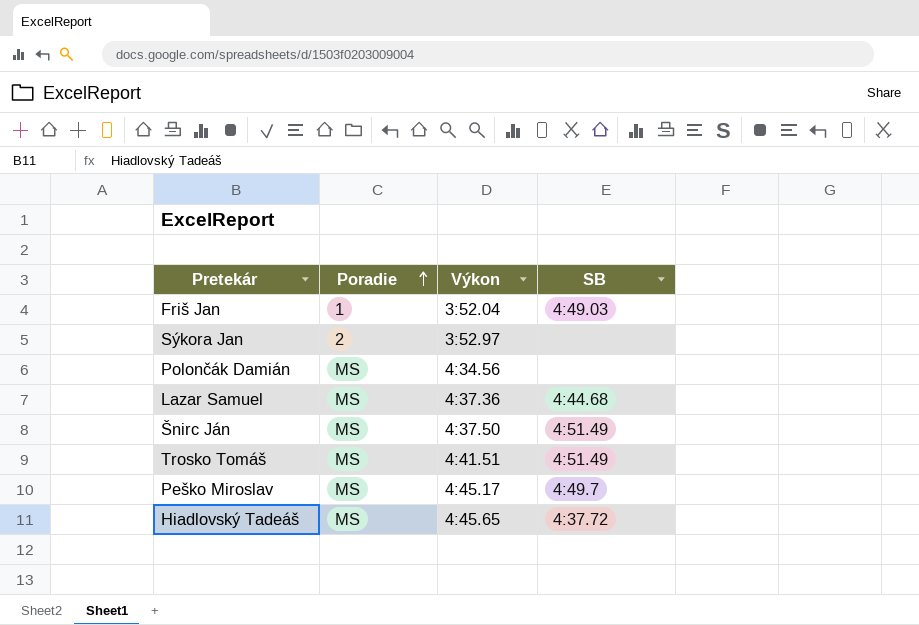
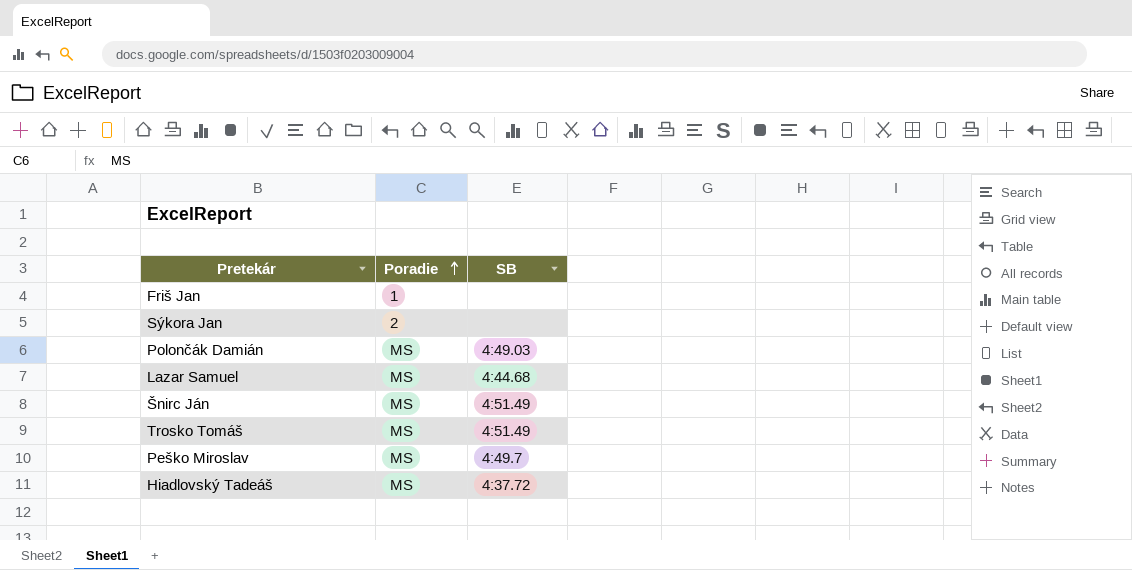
column Výkon | position: 3 -> none
Friš Jan | SB: 4:49.03 -> none
Polončák Damián | SB: none -> 4:49.03

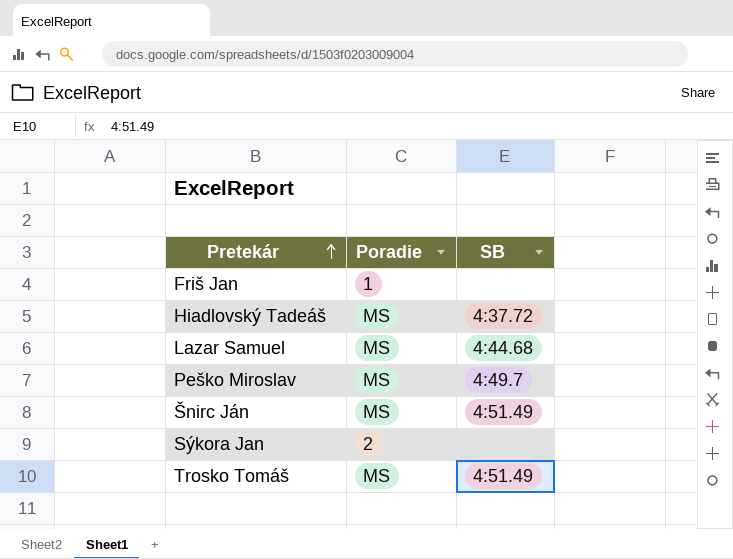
row order: Poradie ascending -> Pretekár ascending
row Polončák Damián: MS | 4:49.03 -> none

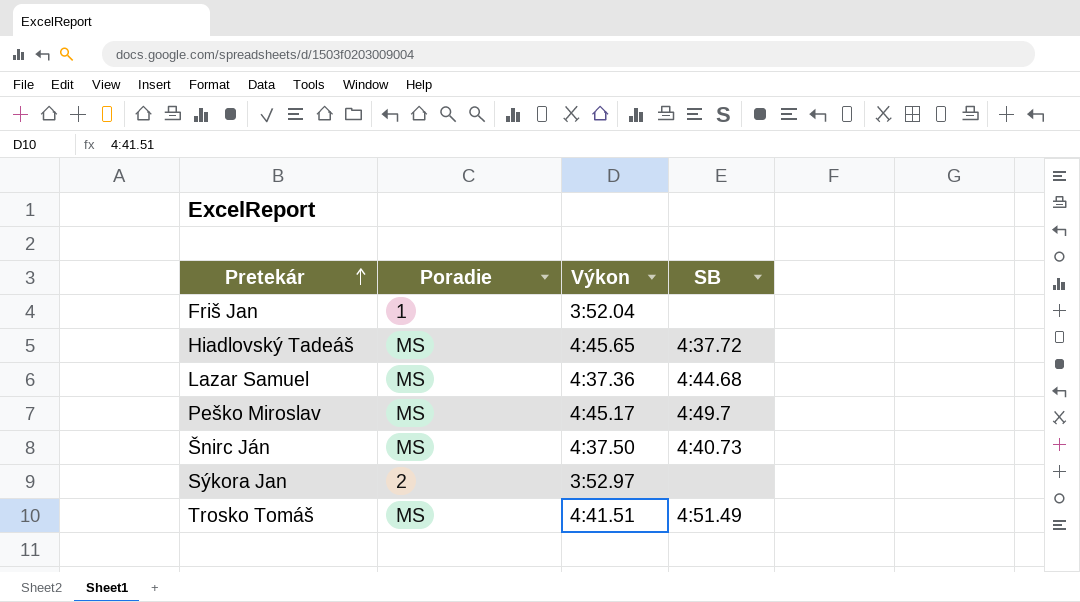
column Výkon | position: none -> 3
Šnirc Ján | SB: 4:51.49 -> 4:40.73

